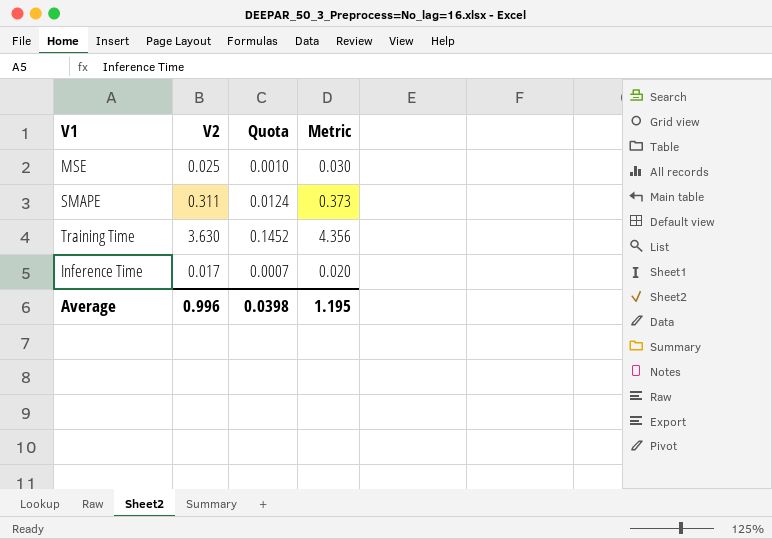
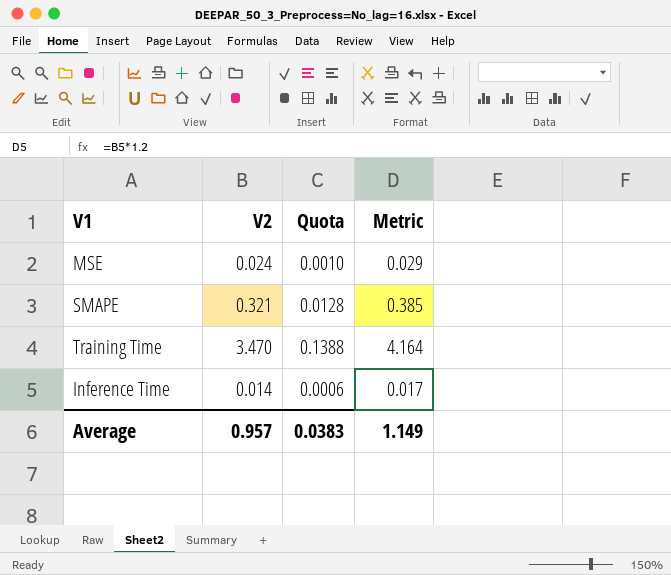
MSE | V2: 0.025 -> 0.024
MSE | Metric: 0.030 -> 0.029
SMAPE | V2: 0.311 -> 0.321
SMAPE | Quota: 0.0124 -> 0.0128
SMAPE | Metric: 0.373 -> 0.385
Training Time | V2: 3.630 -> 3.470
Training Time | Quota: 0.1452 -> 0.1388
Training Time | Metric: 4.356 -> 4.164
Inference Time | V2: 0.017 -> 0.014
Inference Time | Quota: 0.0007 -> 0.0006
Inference Time | Metric: 0.020 -> 0.017
Average | V2: 0.996 -> 0.957
Average | Quota: 0.0398 -> 0.0383
Average | Metric: 1.195 -> 1.149

